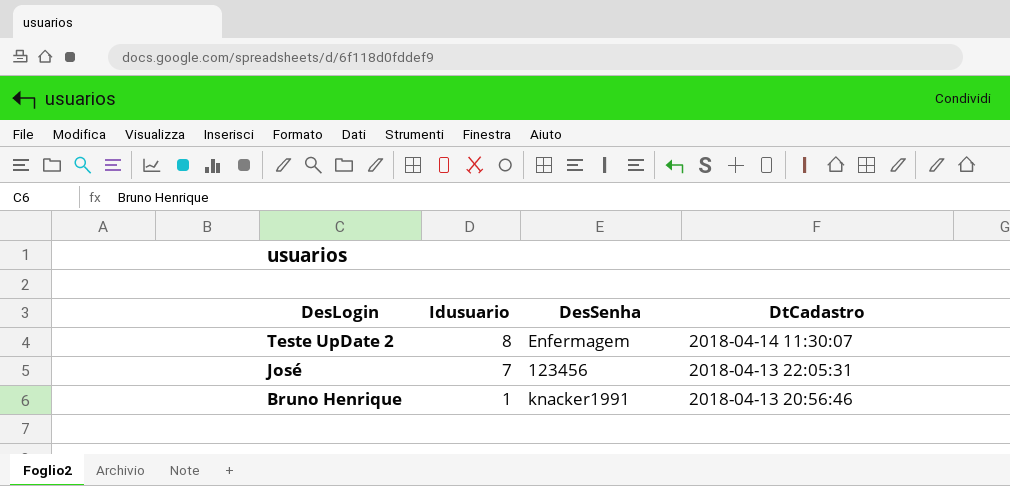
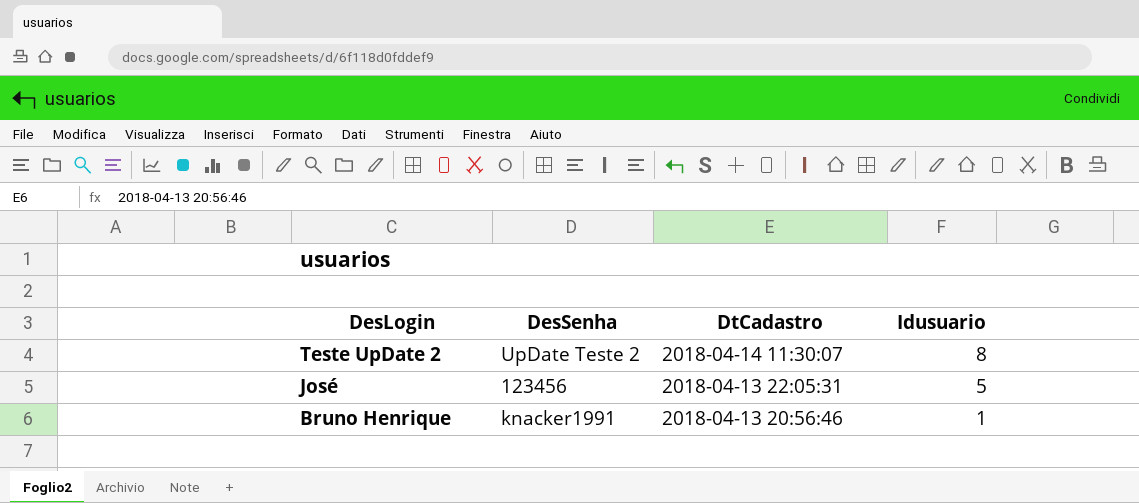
column Idusuario | position: 2 -> 4
Teste UpDate 2 | DesSenha: Enfermagem -> UpDate Teste 2
José | Idusuario: 7 -> 5

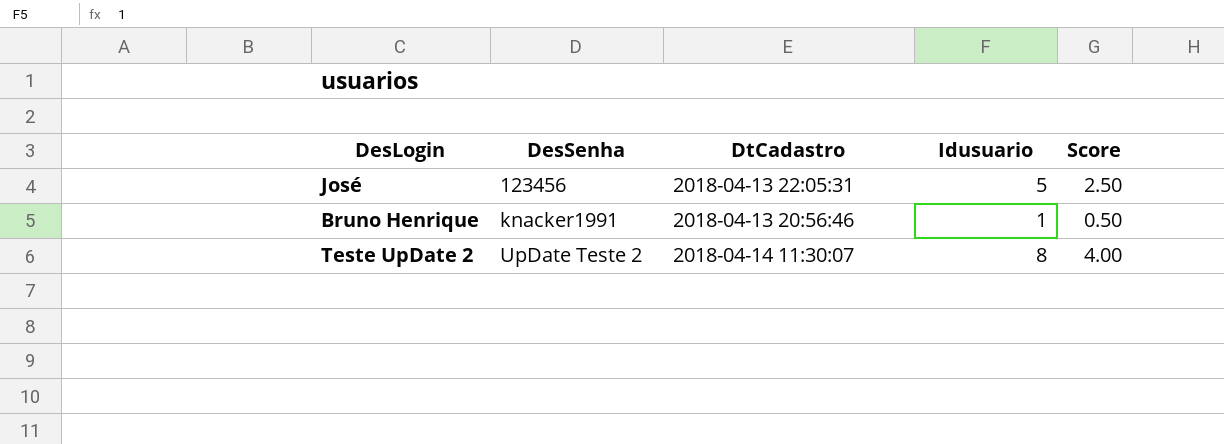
row order: DesLogin descending -> DesSenha ascending
column Score | formula: none -> [Idusuario] * 0.5

